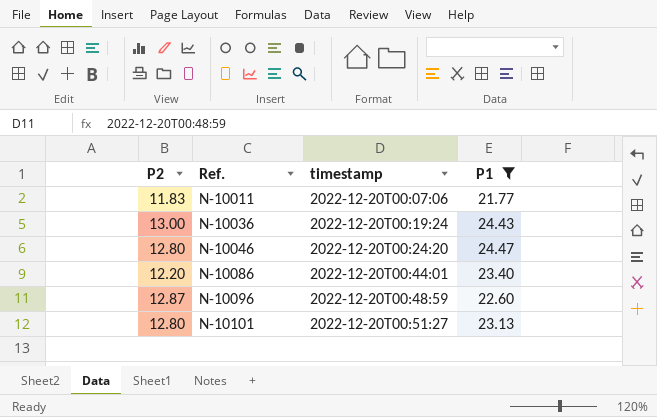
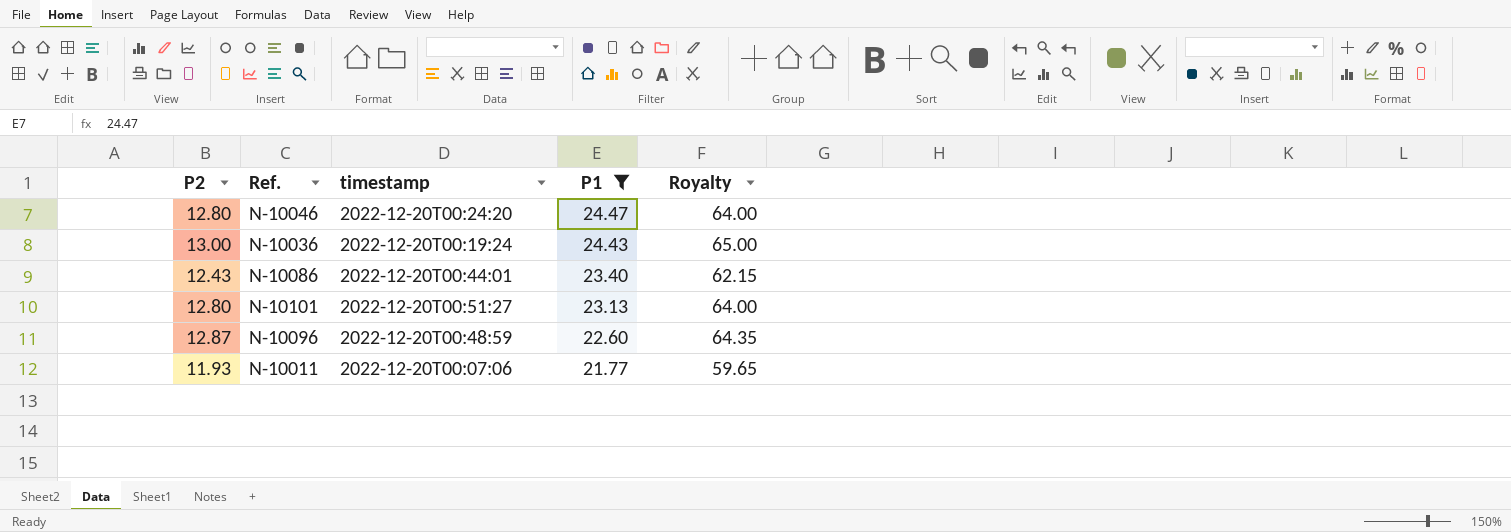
row order: Ref. ascending -> P1 descending
column Royalty | formula: none -> [P2] * 5
N-10086 | P2: 12.20 -> 12.43
N-10011 | P2: 11.83 -> 11.93

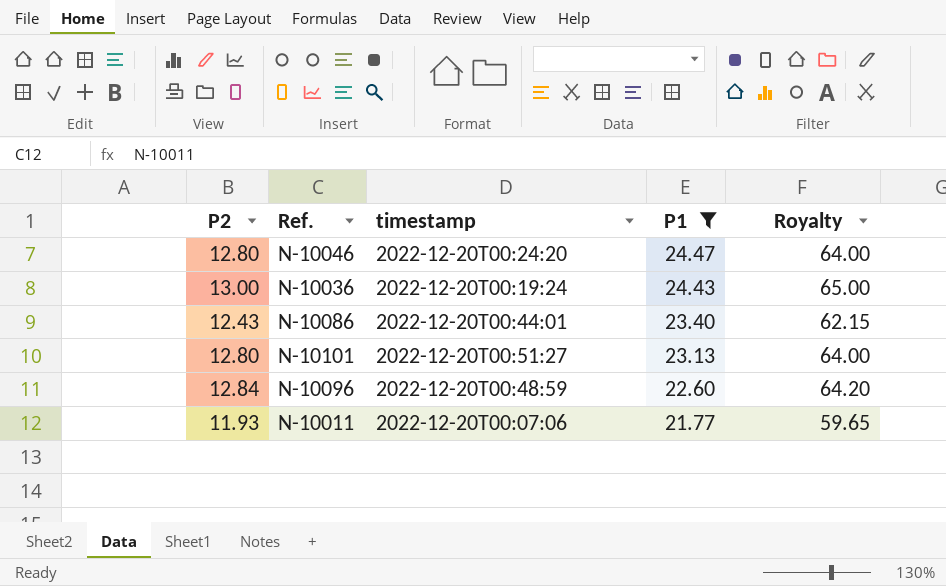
N-10096 | P2: 12.87 -> 12.84
N-10096 | Royalty: 64.35 -> 64.20

